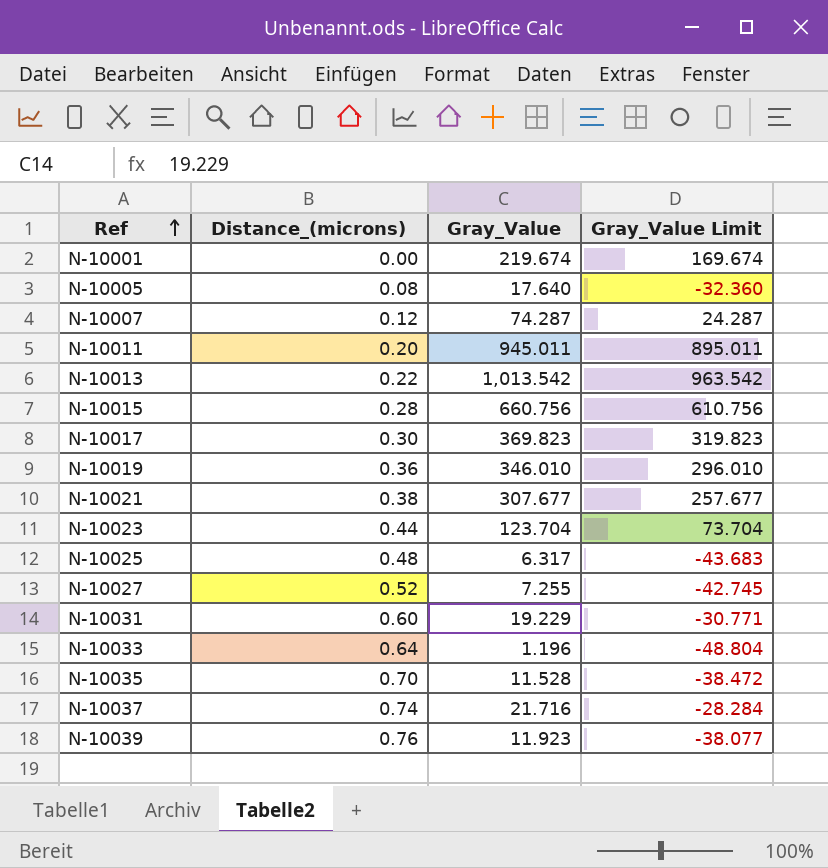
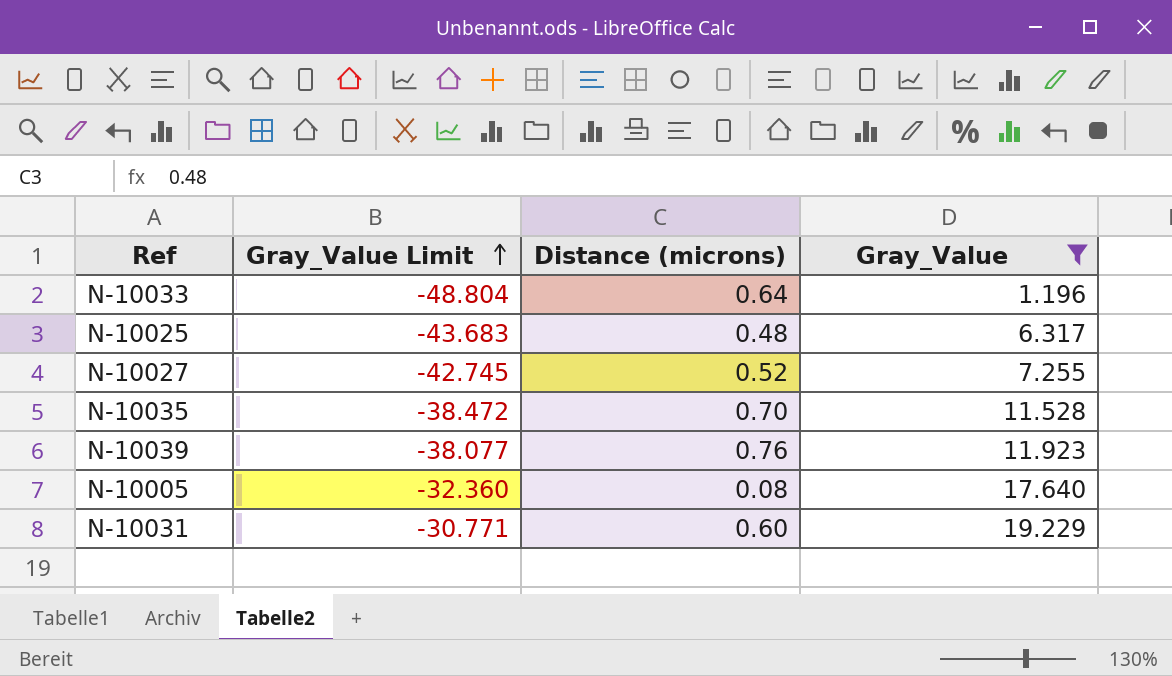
filter: none -> Gray_Value <= 19.229
row order: Ref ascending -> Gray_Value Limit ascending
column Gray_Value Limit | position: 4 -> 2
column name: Distance_(microns) -> Distance (microns)

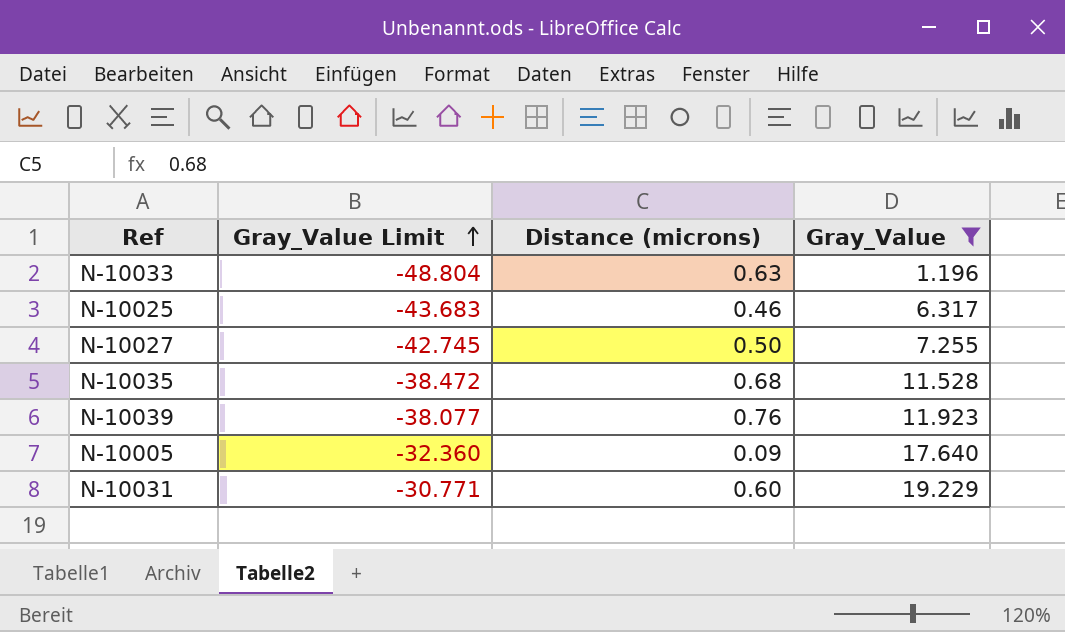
N-10033 | Distance (microns): 0.64 -> 0.63
N-10025 | Distance (microns): 0.48 -> 0.46
N-10027 | Distance (microns): 0.52 -> 0.50
N-10035 | Distance (microns): 0.70 -> 0.68
N-10005 | Distance (microns): 0.08 -> 0.09

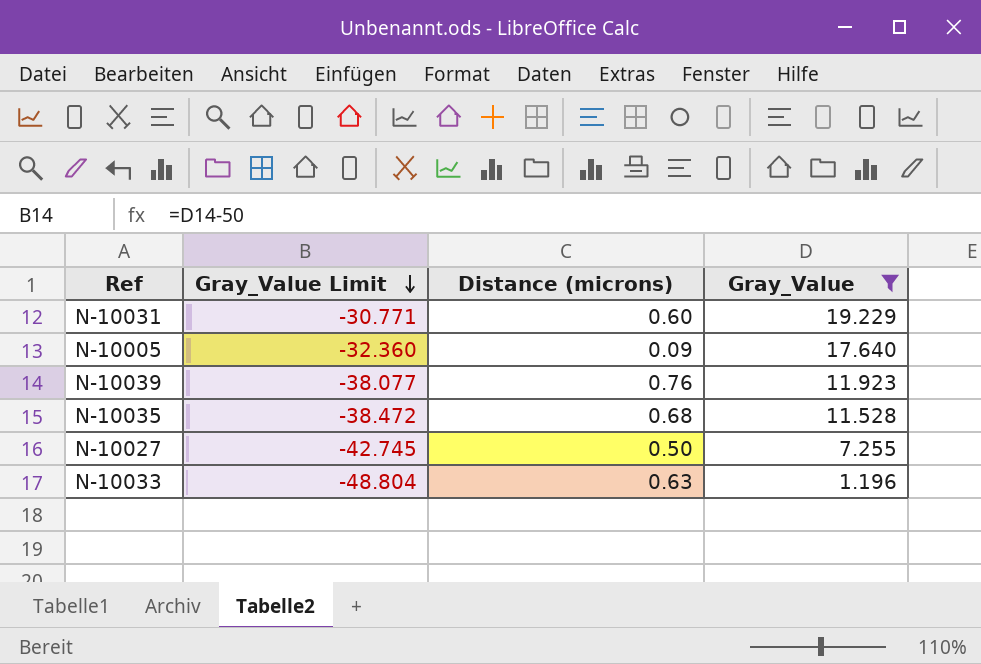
row order: Gray_Value Limit ascending -> Gray_Value Limit descending
row N-10025: -43.683 | 0.46 | 6.317 -> none

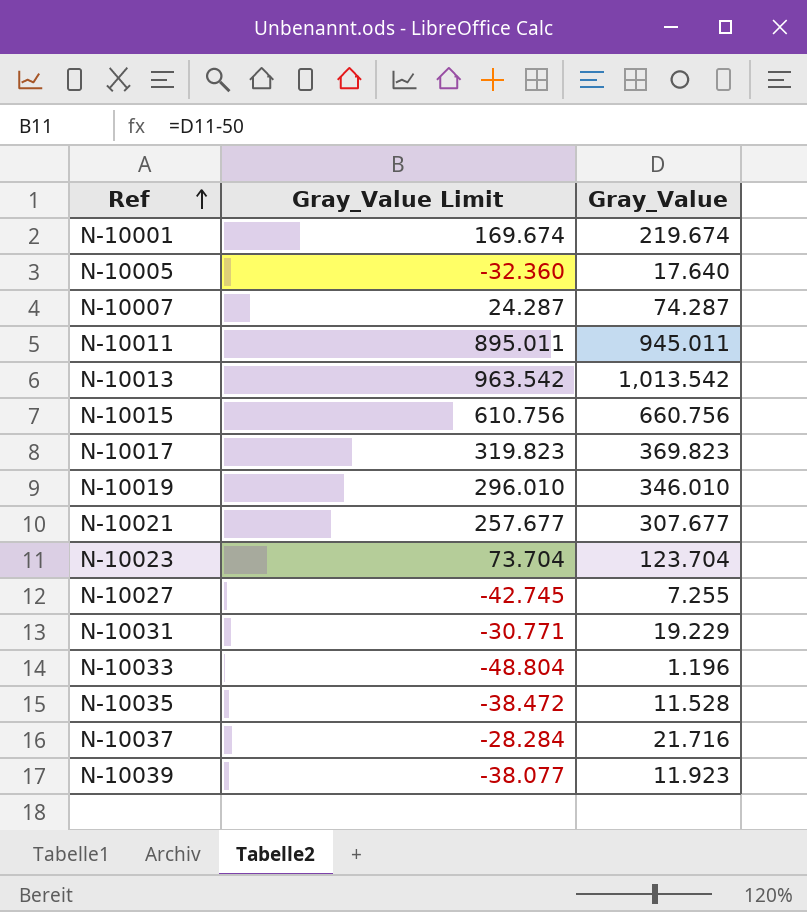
filter: Gray_Value <= 19.229 -> none
row order: Gray_Value Limit descending -> Ref ascending
column Distance (microns) | position: 3 -> none

